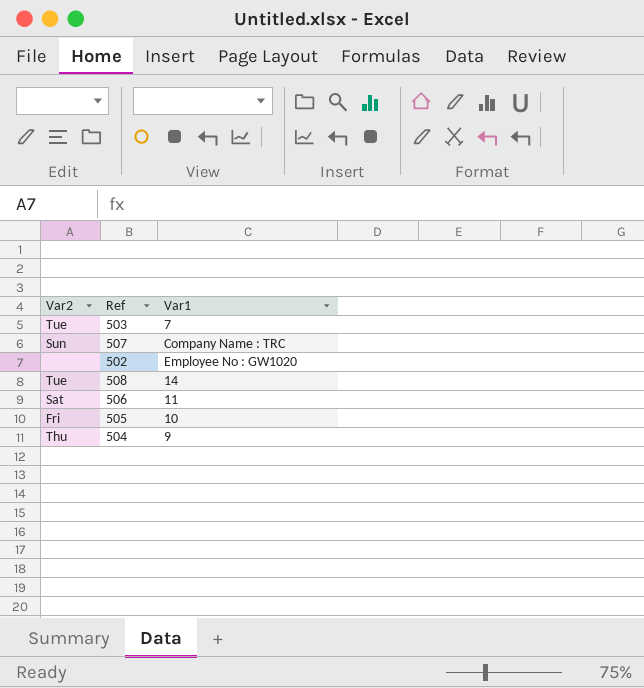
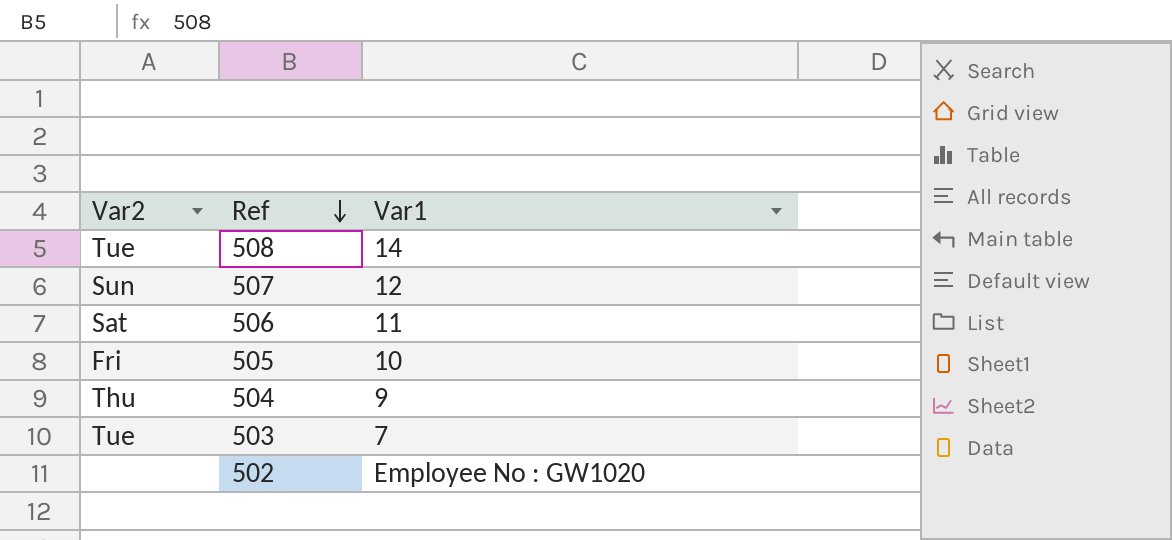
row order: none -> Ref descending
507 | Var1: Company Name : TRC -> 12

